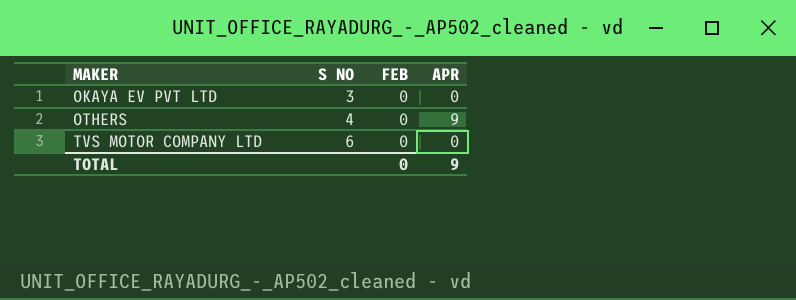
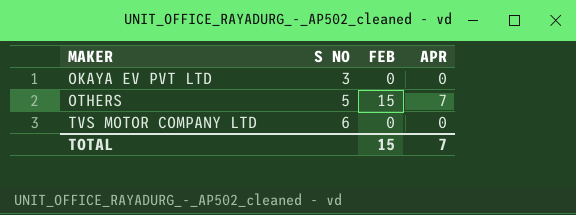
OTHERS | S NO: 4 -> 5
OTHERS | FEB: 0 -> 15
OTHERS | APR: 9 -> 7
TOTAL | FEB: 0 -> 15
TOTAL | APR: 9 -> 7

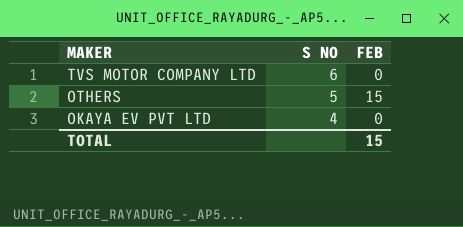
row order: MAKER ascending -> MAKER descending
column APR | position: 4 -> none
OKAYA EV PVT LTD | S NO: 3 -> 4

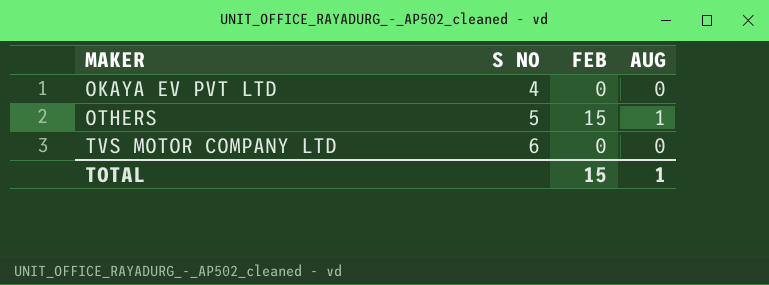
row order: MAKER descending -> MAKER ascending
column AUG | position: none -> 4

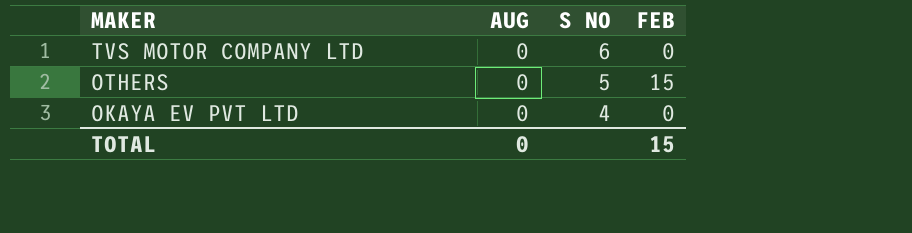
row order: MAKER ascending -> MAKER descending
column AUG | position: 4 -> 2
OTHERS | AUG: 1 -> 0
TOTAL | AUG: 1 -> 0

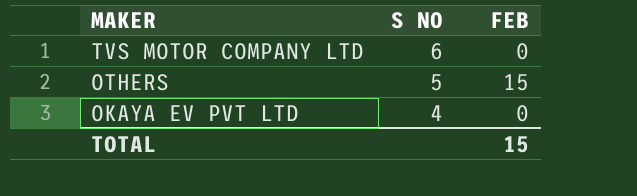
column AUG | position: 2 -> none

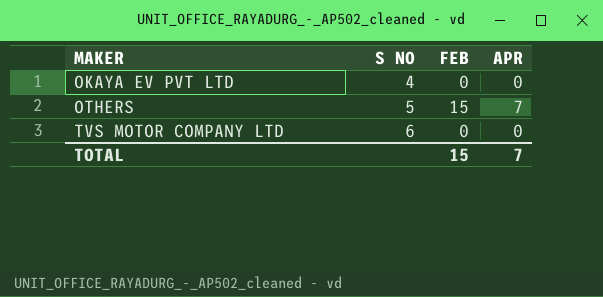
row order: MAKER descending -> MAKER ascending
column APR | position: none -> 4

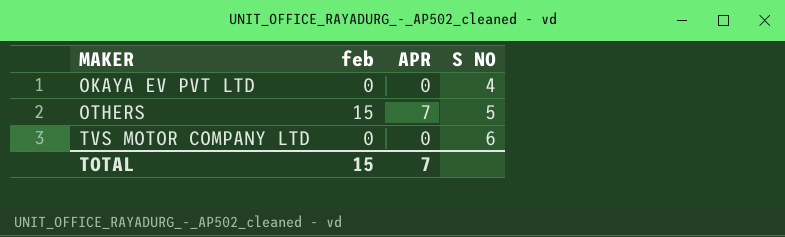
column name: FEB -> feb
column S NO | position: 2 -> 4

